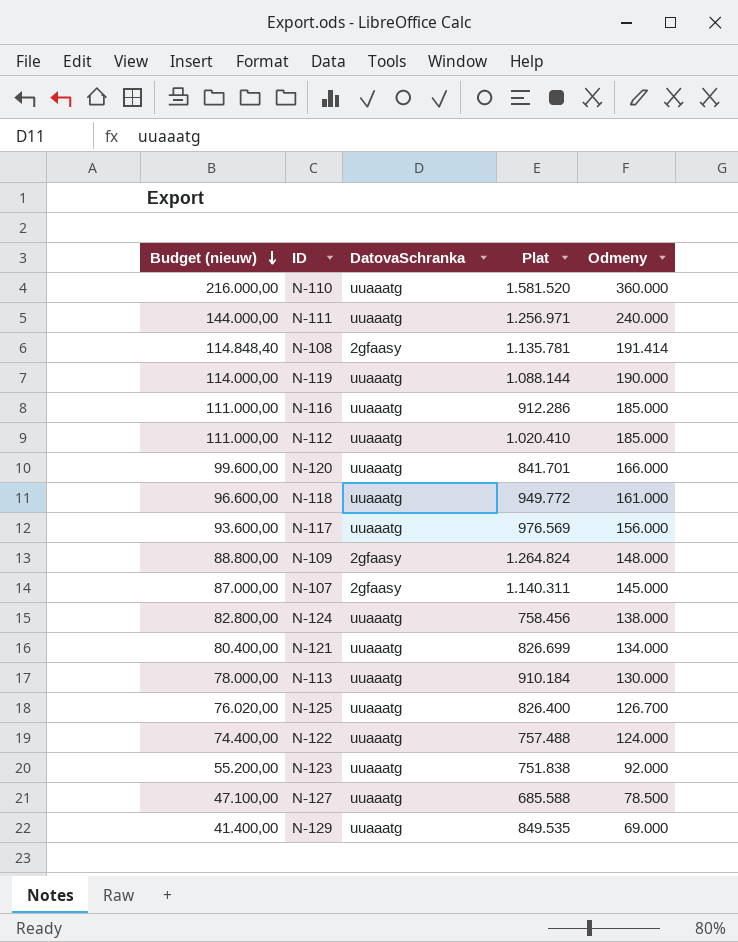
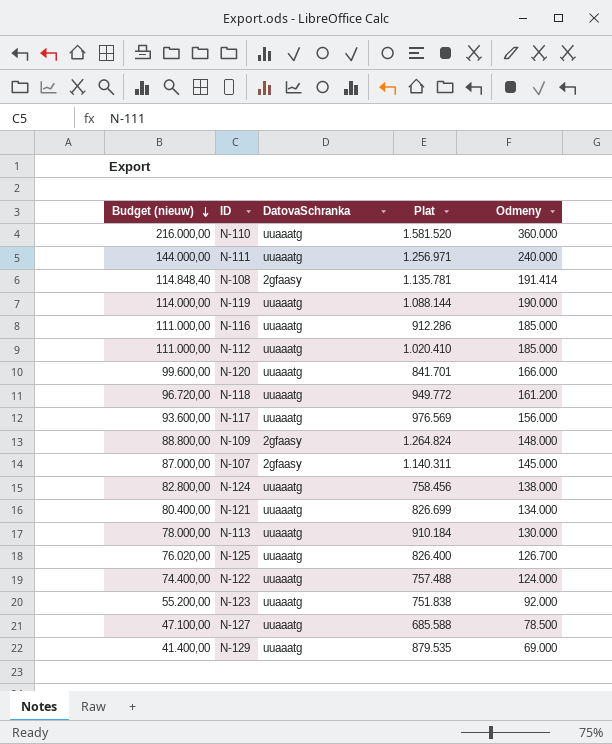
N-118 | Budget (nieuw): 96.600,00 -> 96.720,00
N-118 | Odmeny: 161.000 -> 161.200
N-129 | Plat: 849.535 -> 879.535

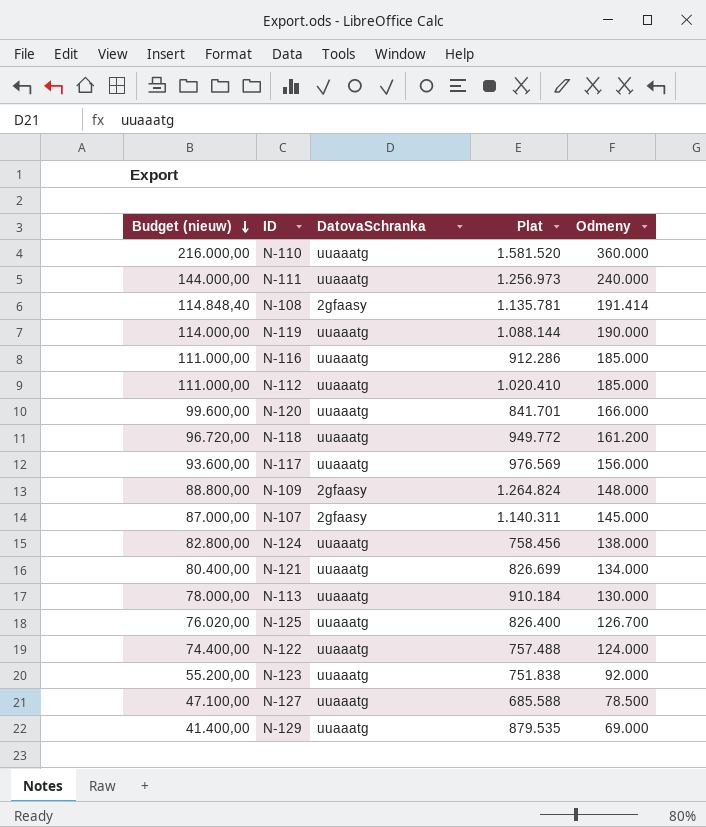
N-111 | Plat: 1.256.971 -> 1.256.973

